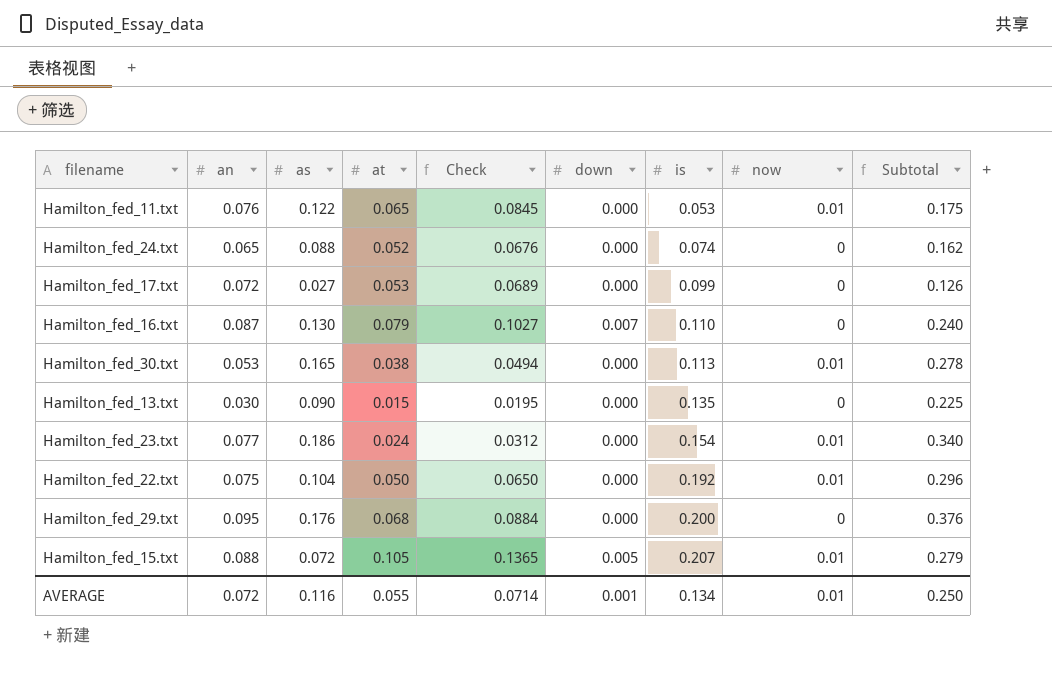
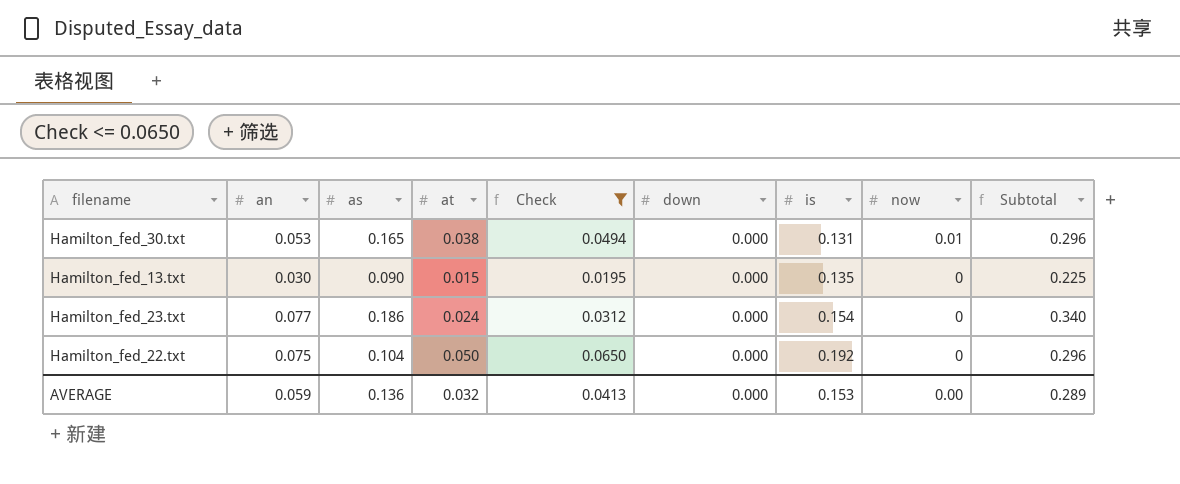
filter: none -> Check <= 0.0650
Hamilton_fed_30.txt | is: 0.113 -> 0.131
Hamilton_fed_30.txt | Subtotal: 0.278 -> 0.296
Hamilton_fed_23.txt | now: 0.01 -> 0
Hamilton_fed_22.txt | now: 0.01 -> 0
AVERAGE | an: 0.072 -> 0.059
AVERAGE | as: 0.116 -> 0.136
AVERAGE | at: 0.055 -> 0.032
AVERAGE | Check: 0.0714 -> 0.0413
AVERAGE | down: 0.001 -> 0.000
AVERAGE | is: 0.134 -> 0.153
AVERAGE | now: 0.01 -> 0.00
AVERAGE | Subtotal: 0.250 -> 0.289

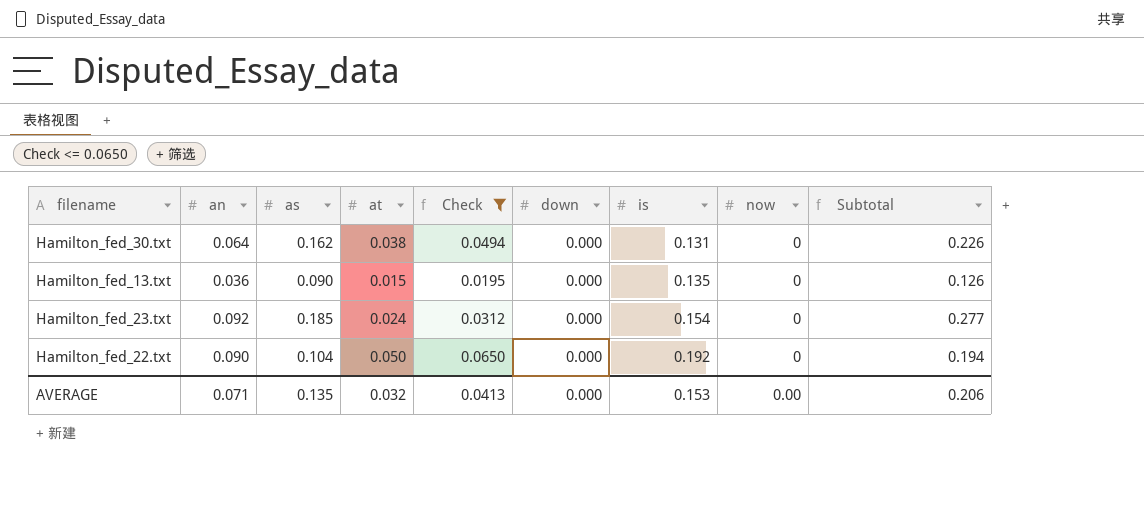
column Subtotal | formula: [as] + [is] -> [an] + [as]
Hamilton_fed_30.txt | an: 0.053 -> 0.064
Hamilton_fed_30.txt | as: 0.165 -> 0.162
Hamilton_fed_30.txt | now: 0.01 -> 0
Hamilton_fed_13.txt | an: 0.030 -> 0.036
Hamilton_fed_23.txt | an: 0.077 -> 0.092
Hamilton_fed_23.txt | as: 0.186 -> 0.185
Hamilton_fed_22.txt | an: 0.075 -> 0.090
AVERAGE | an: 0.059 -> 0.071
AVERAGE | as: 0.136 -> 0.135
AVERAGE | Subtotal: 0.289 -> 0.206

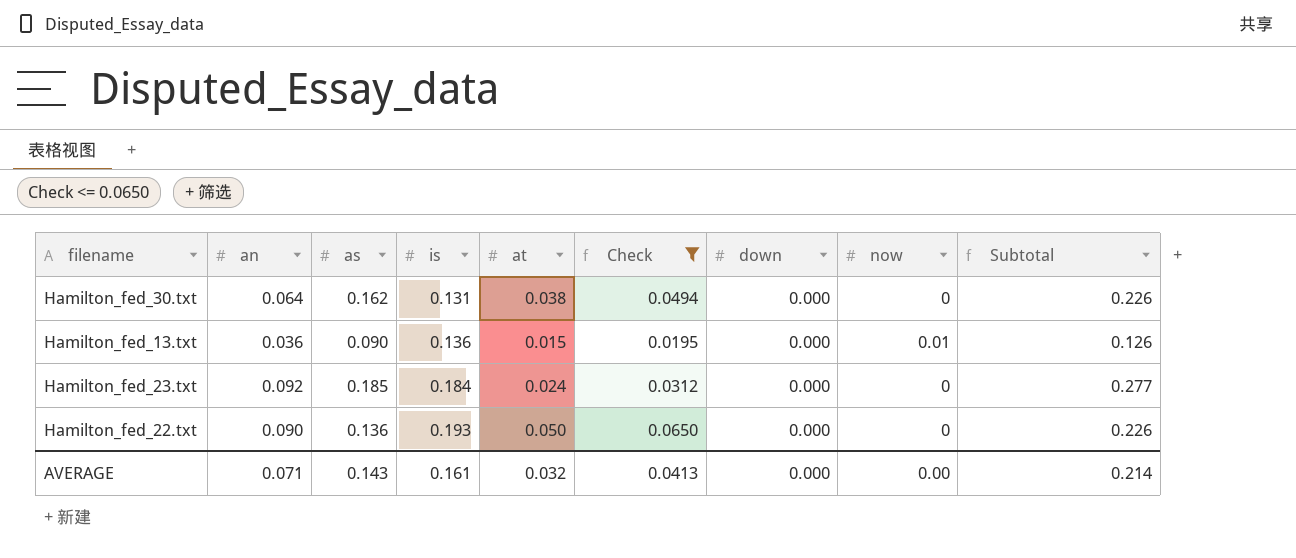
column is | position: 7 -> 4
Hamilton_fed_13.txt | is: 0.135 -> 0.136
Hamilton_fed_13.txt | now: 0 -> 0.01
Hamilton_fed_23.txt | is: 0.154 -> 0.184
Hamilton_fed_22.txt | as: 0.104 -> 0.136
Hamilton_fed_22.txt | is: 0.192 -> 0.193
Hamilton_fed_22.txt | Subtotal: 0.194 -> 0.226
AVERAGE | as: 0.135 -> 0.143
AVERAGE | is: 0.153 -> 0.161
AVERAGE | Subtotal: 0.206 -> 0.214

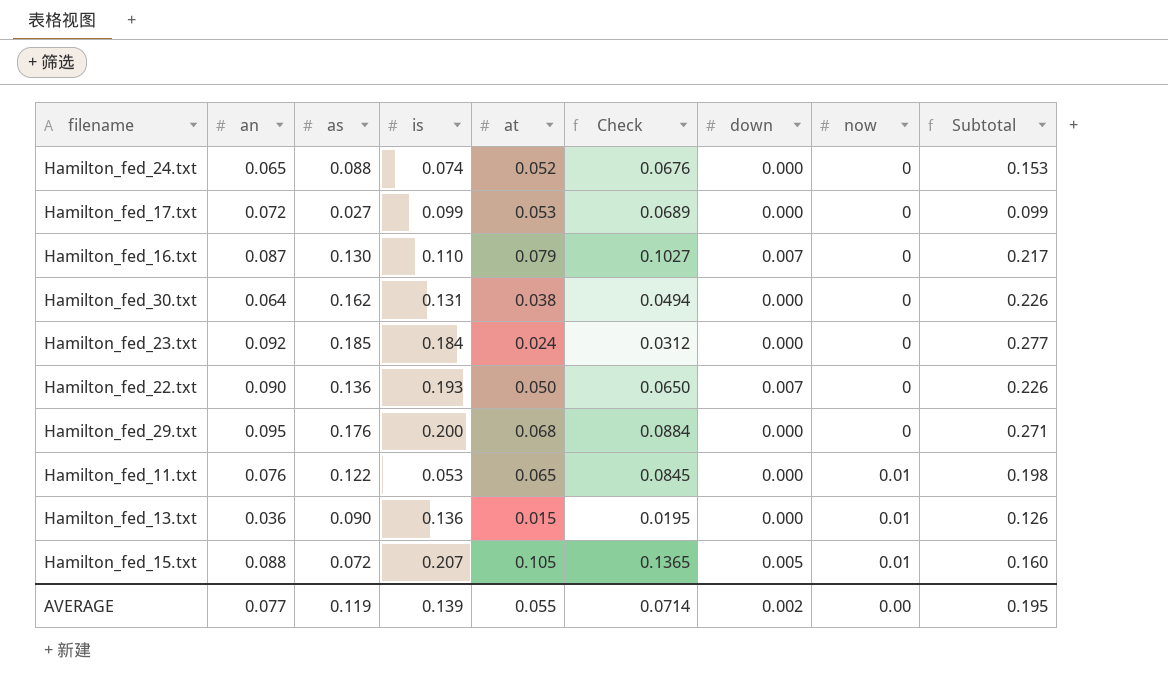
filter: Check <= 0.0650 -> none
row order: is ascending -> now ascending
Hamilton_fed_22.txt | down: 0.000 -> 0.007
AVERAGE | an: 0.071 -> 0.077
AVERAGE | as: 0.143 -> 0.119
AVERAGE | is: 0.161 -> 0.139
AVERAGE | at: 0.032 -> 0.055
AVERAGE | Check: 0.0413 -> 0.0714
AVERAGE | down: 0.000 -> 0.002
AVERAGE | Subtotal: 0.214 -> 0.195

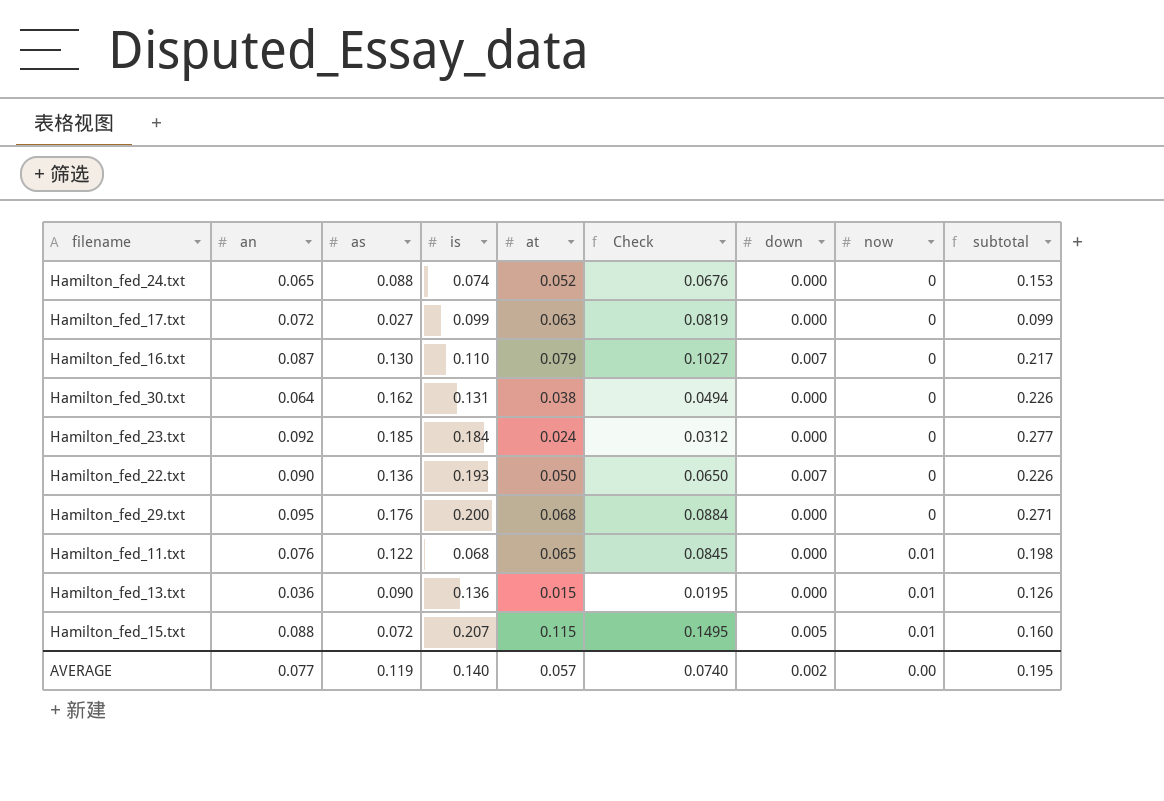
column name: Subtotal -> subtotal
Hamilton_fed_17.txt | at: 0.053 -> 0.063
Hamilton_fed_17.txt | Check: 0.0689 -> 0.0819
Hamilton_fed_11.txt | is: 0.053 -> 0.068
Hamilton_fed_15.txt | at: 0.105 -> 0.115
Hamilton_fed_15.txt | Check: 0.1365 -> 0.1495
AVERAGE | is: 0.139 -> 0.140
AVERAGE | at: 0.055 -> 0.057
AVERAGE | Check: 0.0714 -> 0.0740

